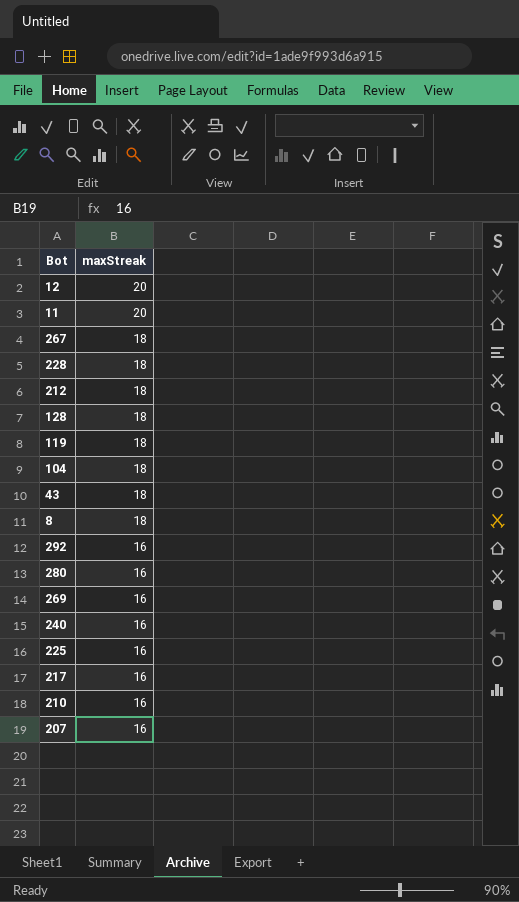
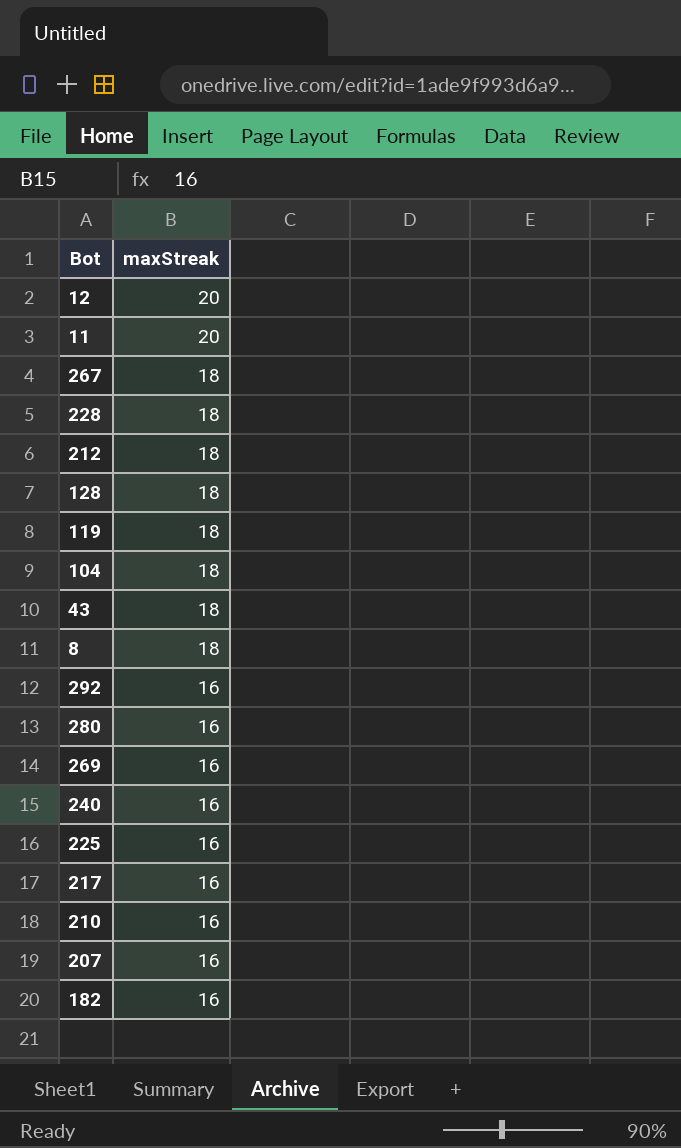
row 182: none -> 16

